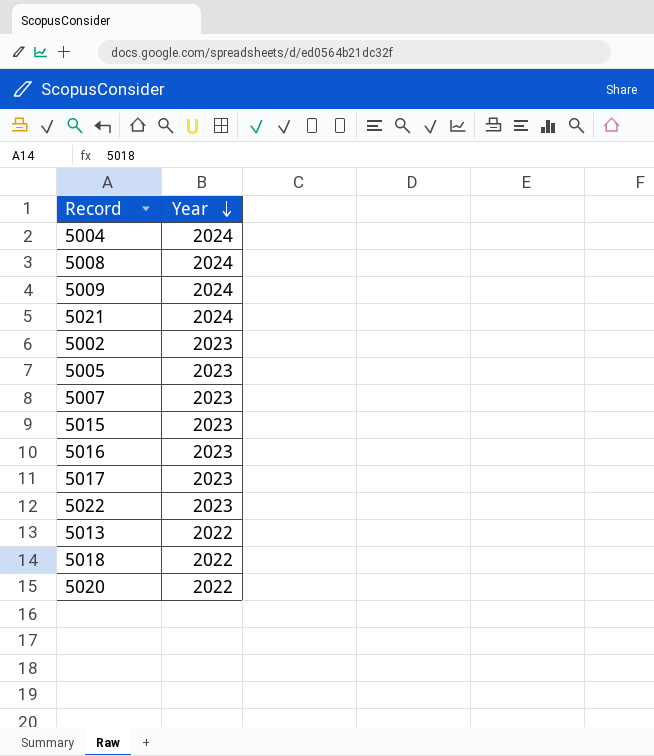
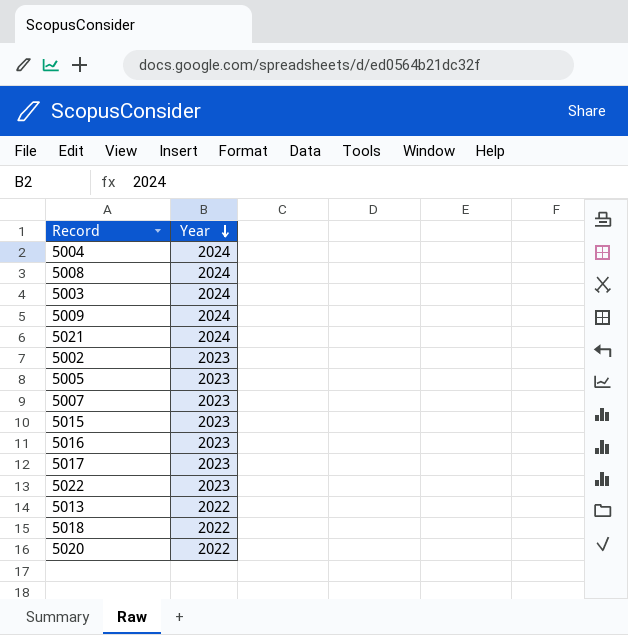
row 5003: none -> 2024

